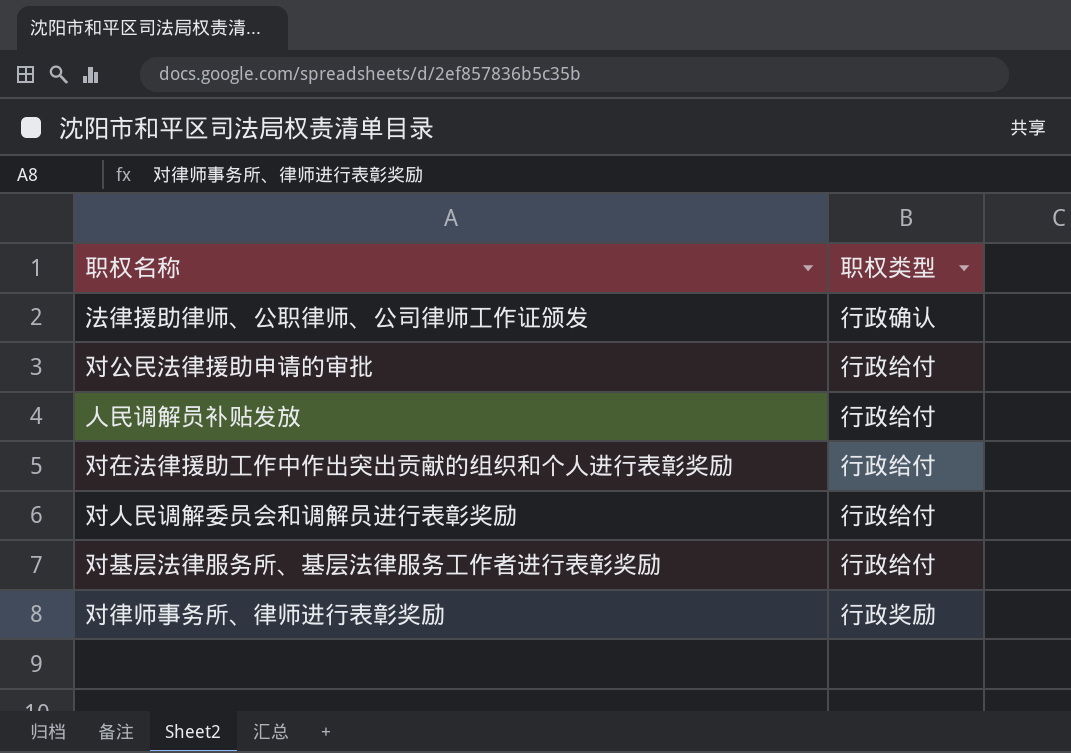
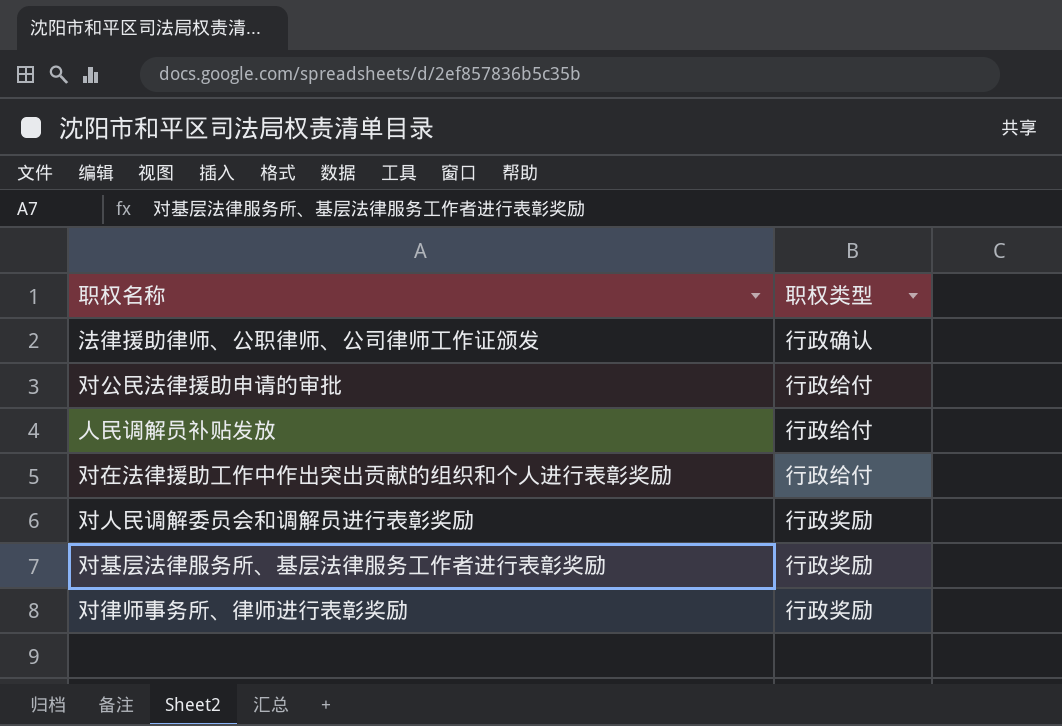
对人民调解委员会和调解员进行表彰奖励 | 职权类型: 行政给付 -> 行政奖励
对基层法律服务所、基层法律服务工作者进行表彰奖励 | 职权类型: 行政给付 -> 行政奖励

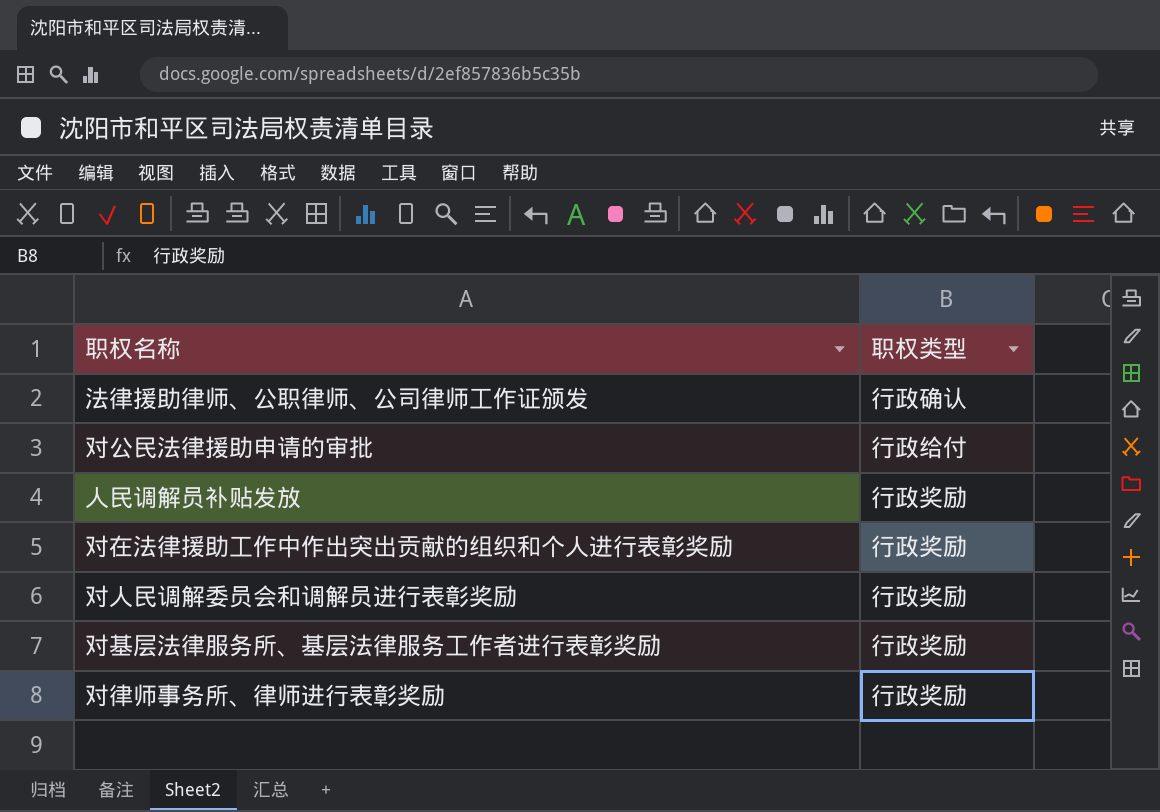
人民调解员补贴发放 | 职权类型: 行政给付 -> 行政奖励
对在法律援助工作中作出突出贡献的组织和个人进行表彰奖励 | 职权类型: 行政给付 -> 行政奖励

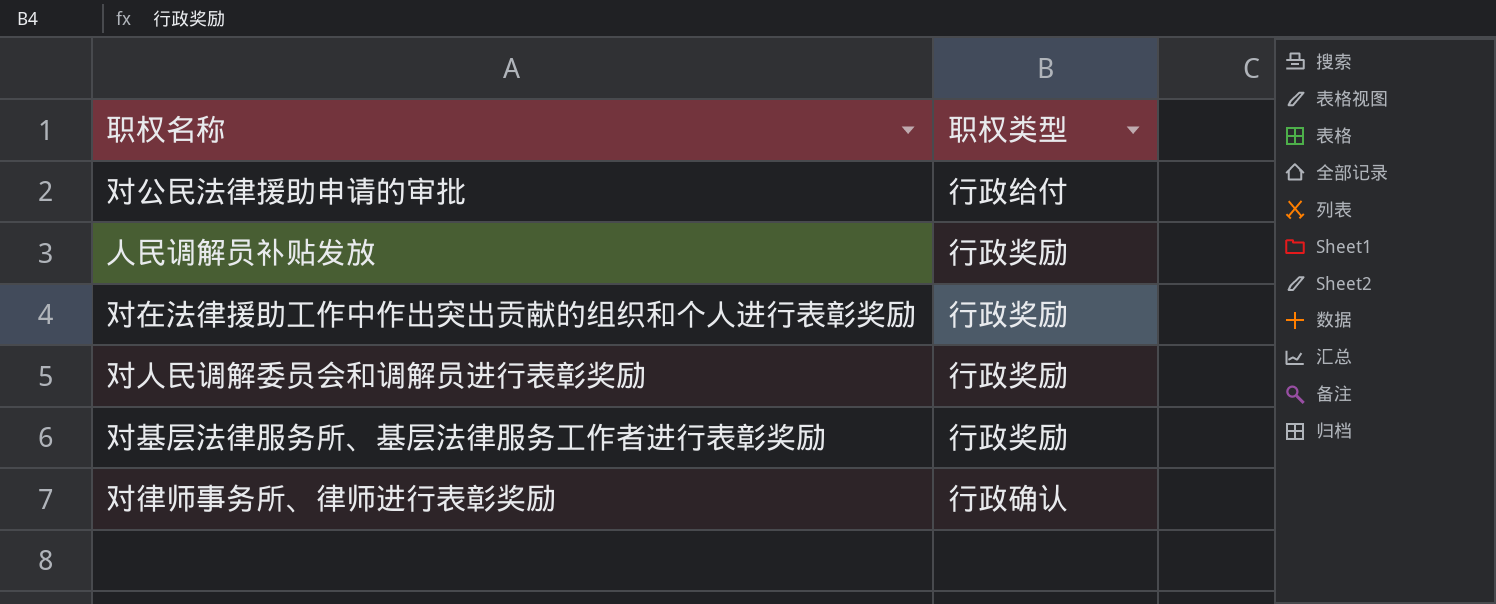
row 法律援助律师、公职律师、公司律师工作证颁发: 行政确认 -> none
对律师事务所、律师进行表彰奖励 | 职权类型: 行政奖励 -> 行政确认

